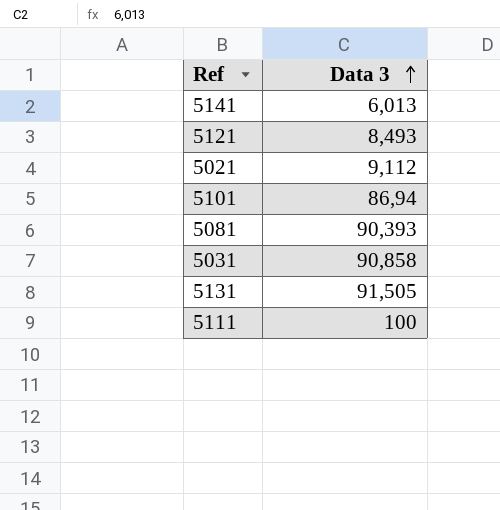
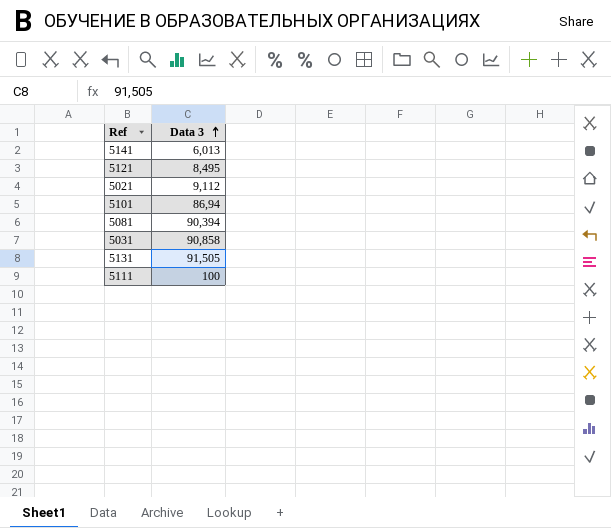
5121 | Data 3: 8,493 -> 8,495
5081 | Data 3: 90,393 -> 90,394

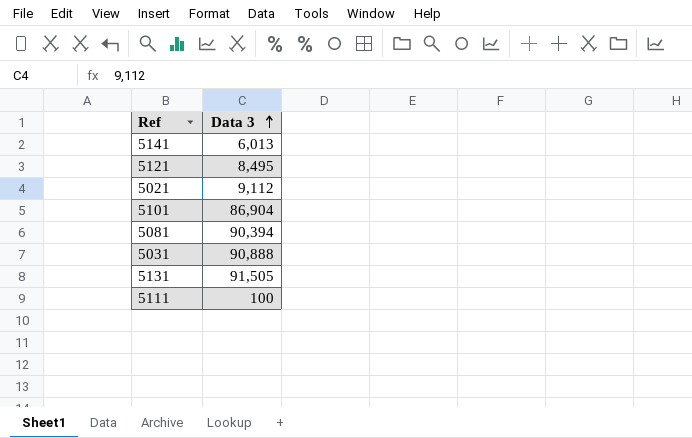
5101 | Data 3: 86,94 -> 86,904
5031 | Data 3: 90,858 -> 90,888

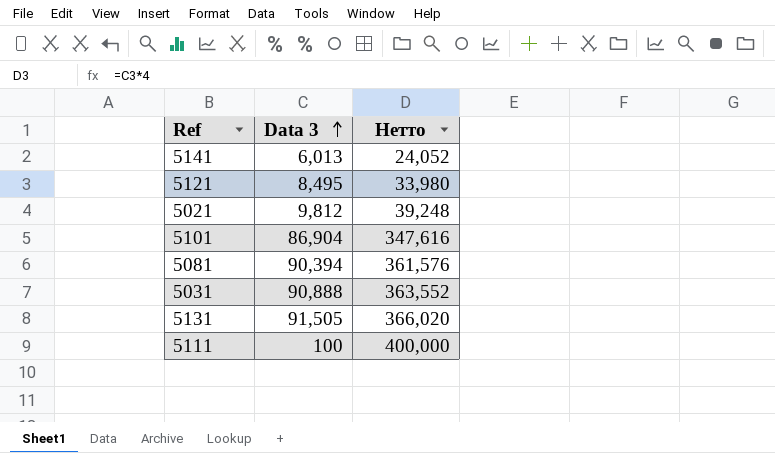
column Нетто | formula: none -> [Data 3] * 4
5021 | Data 3: 9,112 -> 9,812

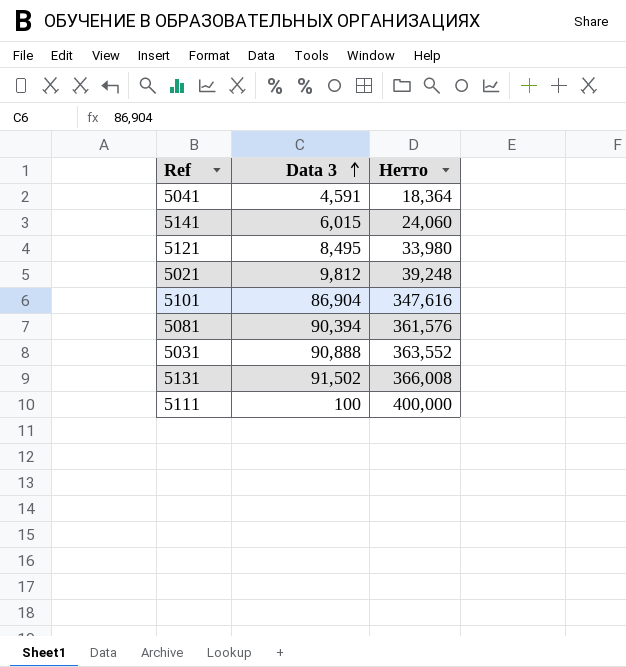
row 5041: none -> 4,591 | 18,364
5141 | Data 3: 6,013 -> 6,015
5141 | Нетто: 24,052 -> 24,060
5131 | Data 3: 91,505 -> 91,502
5131 | Нетто: 366,020 -> 366,008

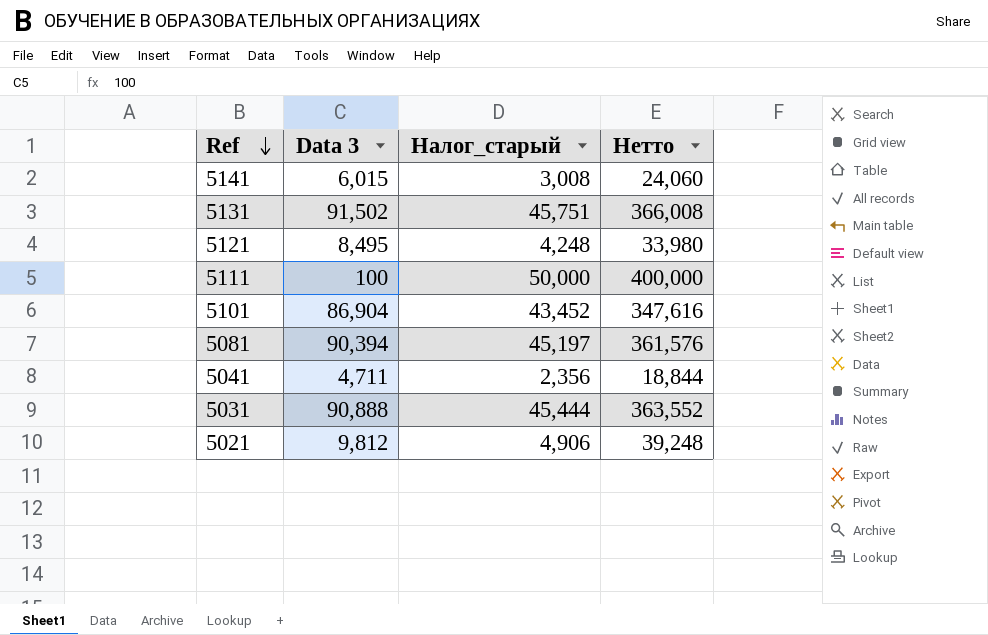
row order: Data 3 ascending -> Ref descending
column Налог_старый | formula: none -> [Data 3] * 0,5
5041 | Data 3: 4,591 -> 4,711
5041 | Нетто: 18,364 -> 18,844

